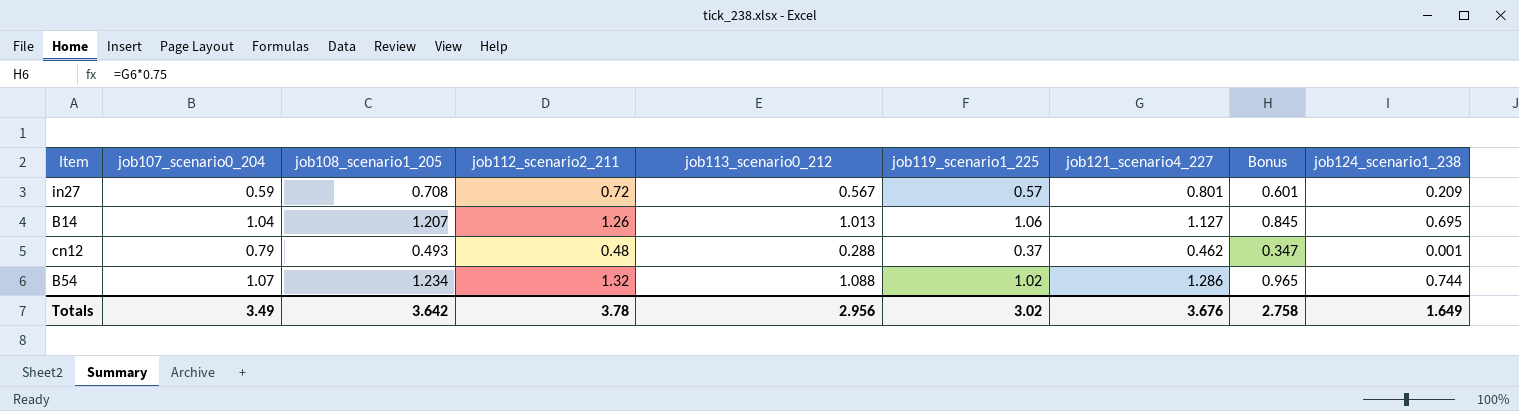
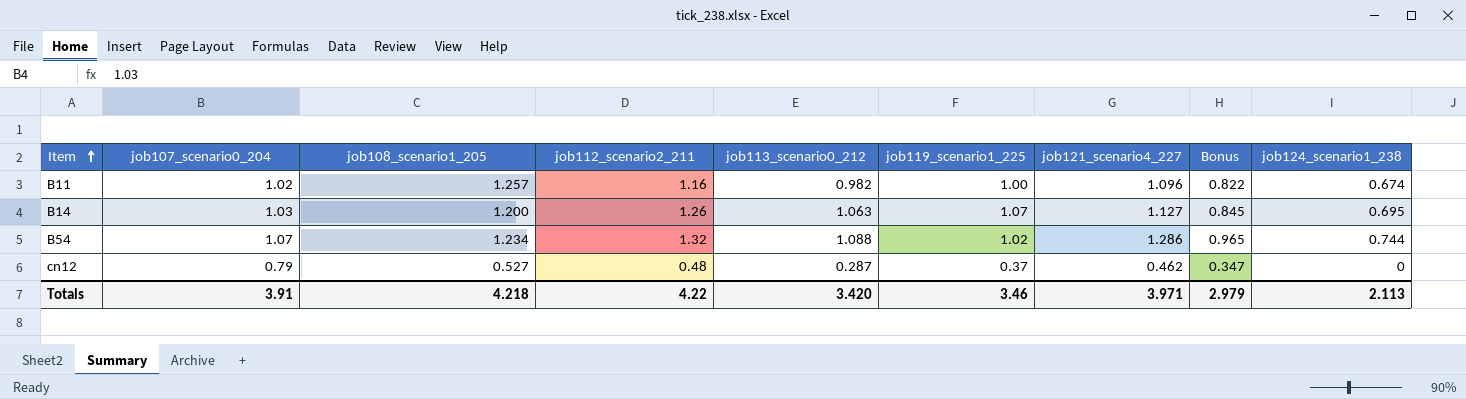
row order: none -> Item ascending
row in27: 0.59 | 0.708 | 0.72 | 0.567 | 0.57 | 0.801 | 0.601 | 0.209 -> none
row B11: none -> 1.02 | 1.257 | 1.16 | 0.982 | 1.00 | 1.096 | 0.822 | 0.674
B14 | job107_scenario0_204: 1.04 -> 1.03
B14 | job108_scenario1_205: 1.207 -> 1.200
B14 | job113_scenario0_212: 1.013 -> 1.063
B14 | job119_scenario1_225: 1.06 -> 1.07
cn12 | job108_scenario1_205: 0.493 -> 0.527
cn12 | job113_scenario0_212: 0.288 -> 0.287
cn12 | job124_scenario1_238: 0.001 -> 0
Totals | job107_scenario0_204: 3.49 -> 3.91
Totals | job108_scenario1_205: 3.642 -> 4.218
Totals | job112_scenario2_211: 3.78 -> 4.22
Totals | job113_scenario0_212: 2.956 -> 3.420
Totals | job119_scenario1_225: 3.02 -> 3.46
Totals | job121_scenario4_227: 3.676 -> 3.971
Totals | Bonus: 2.758 -> 2.979
Totals | job124_scenario1_238: 1.649 -> 2.113

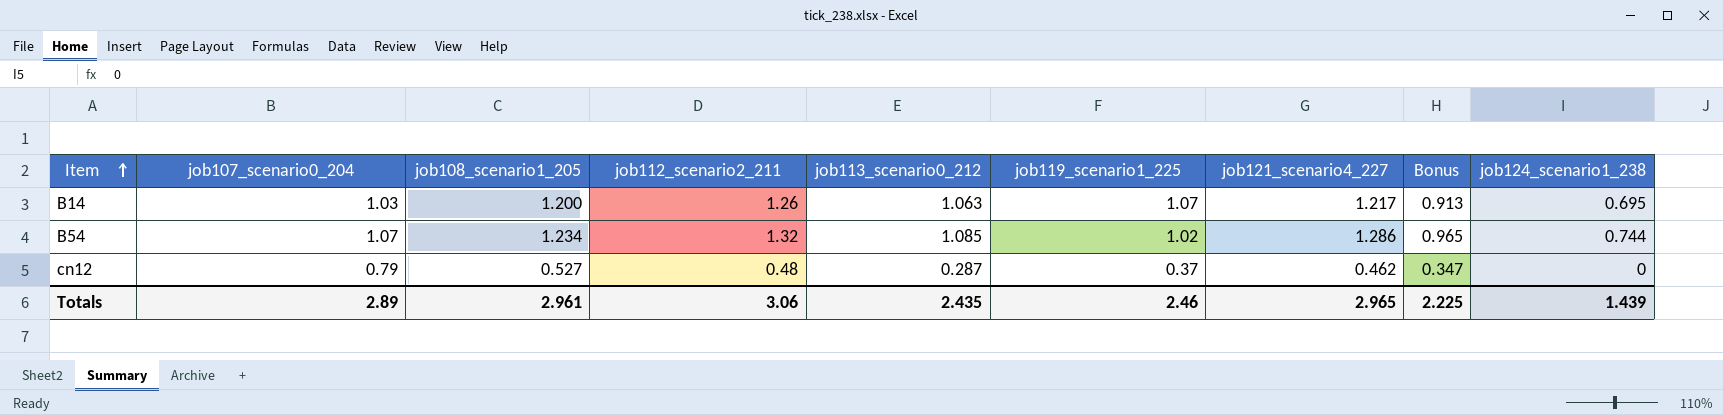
row B11: 1.02 | 1.257 | 1.16 | 0.982 | 1.00 | 1.096 | 0.822 | 0.674 -> none
B14 | job121_scenario4_227: 1.127 -> 1.217
B14 | Bonus: 0.845 -> 0.913
B54 | job113_scenario0_212: 1.088 -> 1.085
Totals | job107_scenario0_204: 3.91 -> 2.89
Totals | job108_scenario1_205: 4.218 -> 2.961
Totals | job112_scenario2_211: 4.22 -> 3.06
Totals | job113_scenario0_212: 3.420 -> 2.435
Totals | job119_scenario1_225: 3.46 -> 2.46
Totals | job121_scenario4_227: 3.971 -> 2.965
Totals | Bonus: 2.979 -> 2.225
Totals | job124_scenario1_238: 2.113 -> 1.439

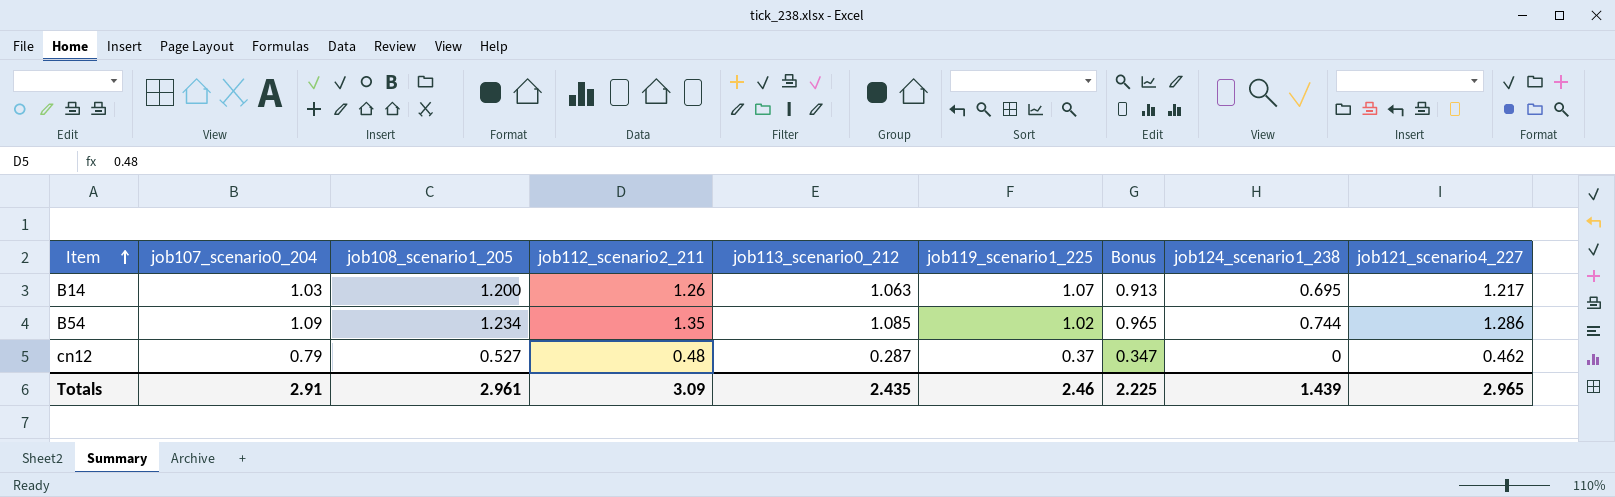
column job121_scenario4_227 | position: 7 -> 9
B54 | job107_scenario0_204: 1.07 -> 1.09
B54 | job112_scenario2_211: 1.32 -> 1.35
Totals | job107_scenario0_204: 2.89 -> 2.91
Totals | job112_scenario2_211: 3.06 -> 3.09

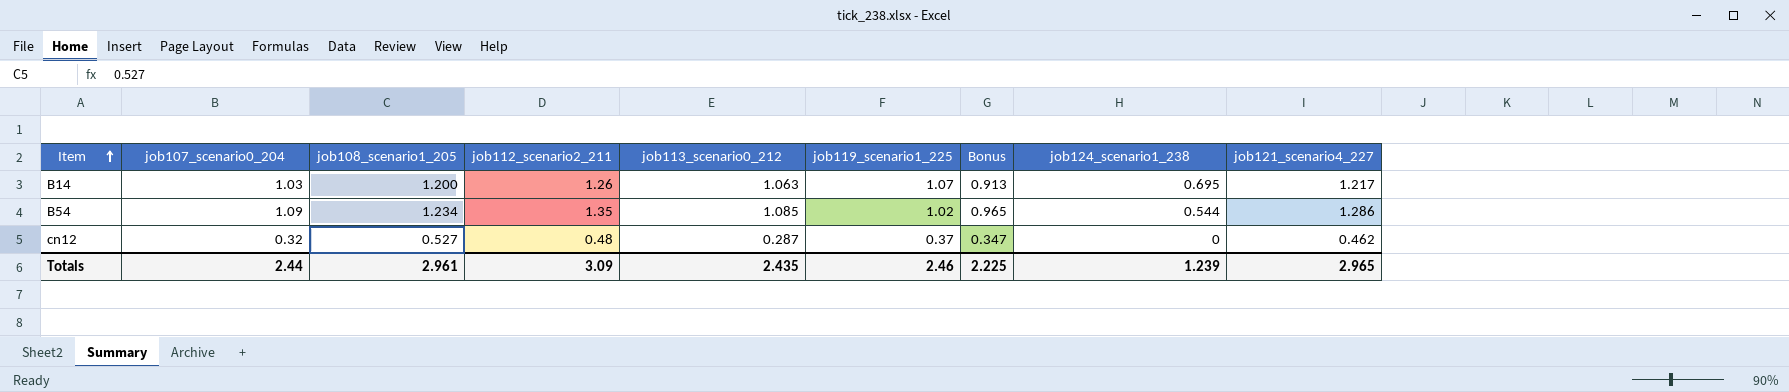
B54 | job124_scenario1_238: 0.744 -> 0.544
cn12 | job107_scenario0_204: 0.79 -> 0.32
Totals | job107_scenario0_204: 2.91 -> 2.44
Totals | job124_scenario1_238: 1.439 -> 1.239

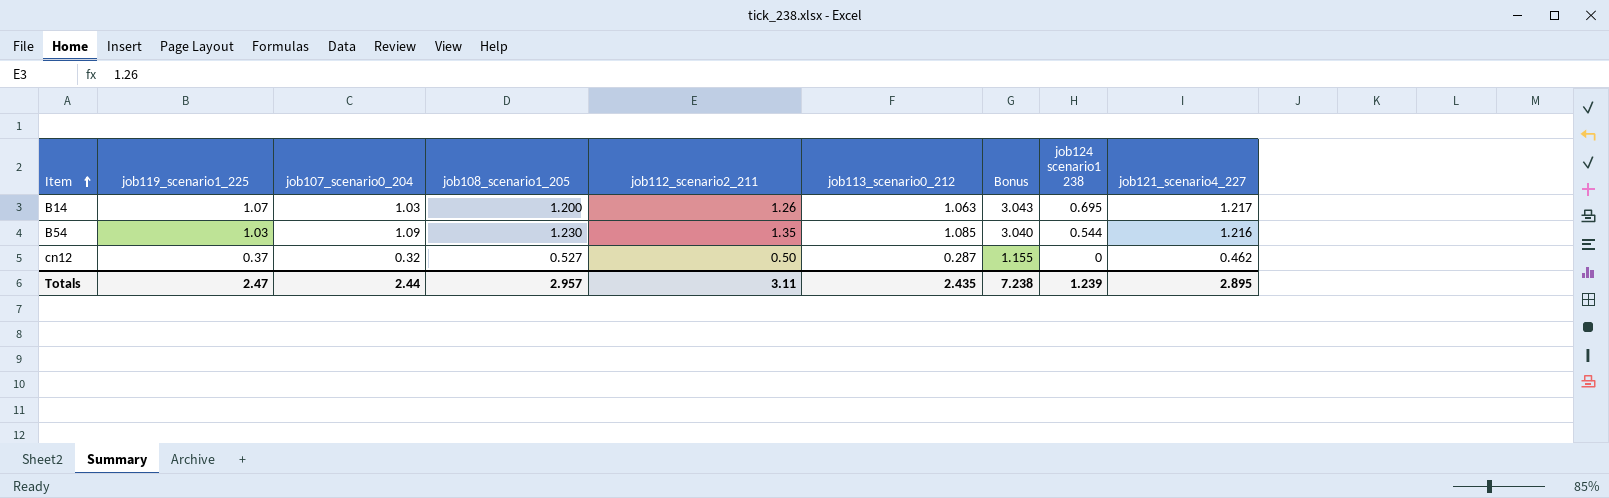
column job119_scenario1_225 | position: 6 -> 2
column Bonus | formula: [job121_scenario4_227] * 0.75 -> [job121_scenario4_227] * 2.5
column name: job124_scenario1_238 -> job124 scenario1 238
B54 | job119_scenario1_225: 1.02 -> 1.03
B54 | job108_scenario1_205: 1.234 -> 1.230
B54 | job121_scenario4_227: 1.286 -> 1.216
cn12 | job112_scenario2_211: 0.48 -> 0.50
Totals | job119_scenario1_225: 2.46 -> 2.47
Totals | job108_scenario1_205: 2.961 -> 2.957
Totals | job112_scenario2_211: 3.09 -> 3.11
Totals | Bonus: 2.225 -> 7.238
Totals | job121_scenario4_227: 2.965 -> 2.895

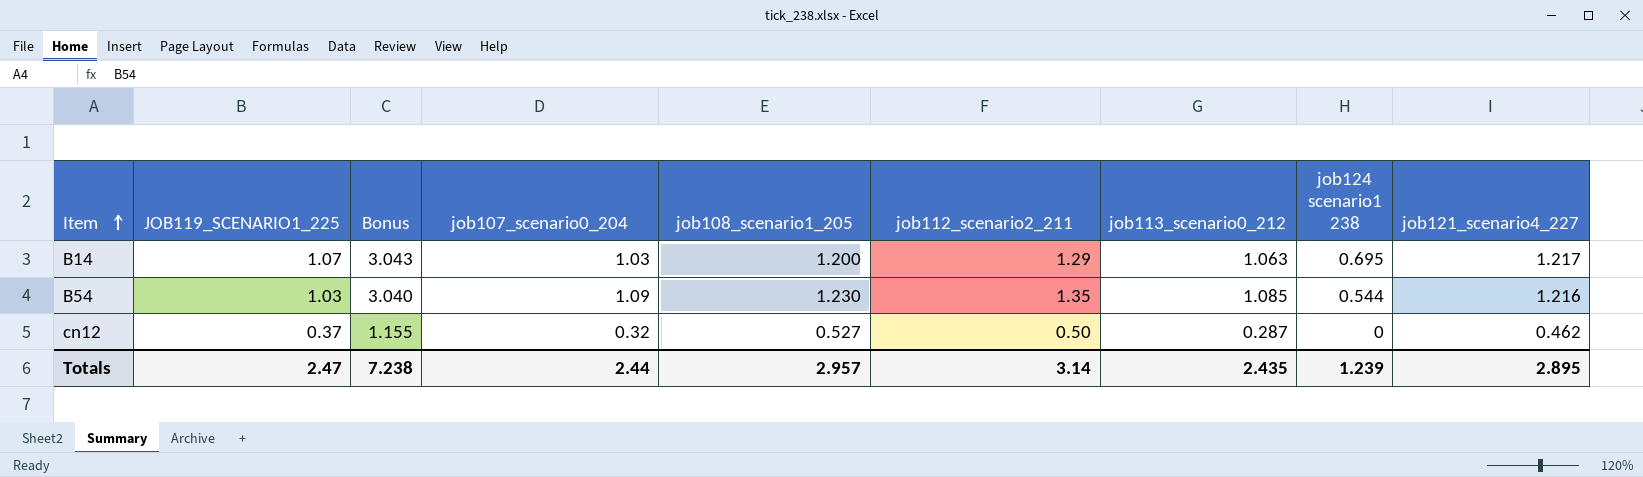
column name: job119_scenario1_225 -> JOB119_SCENARIO1_225
column Bonus | position: 7 -> 3
B14 | job112_scenario2_211: 1.26 -> 1.29
Totals | job112_scenario2_211: 3.11 -> 3.14

